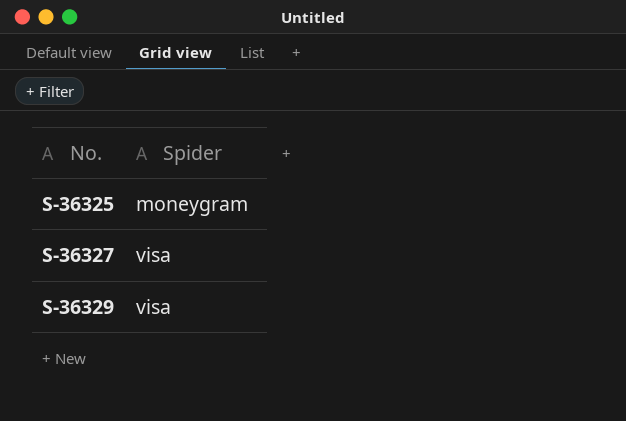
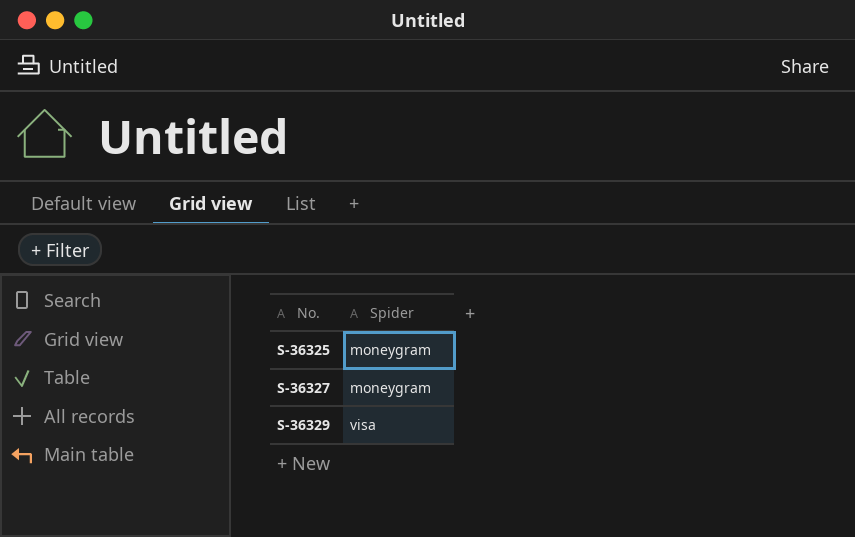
S-36327 | Spider: visa -> moneygram

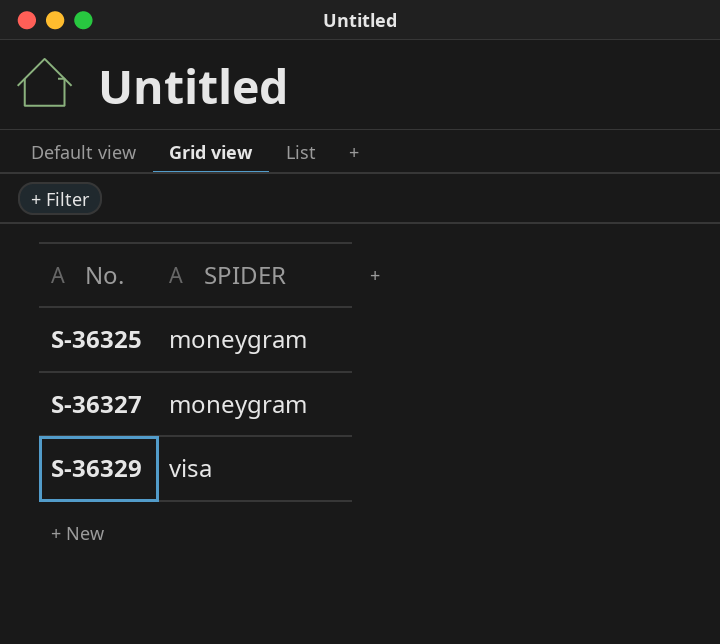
column name: Spider -> SPIDER

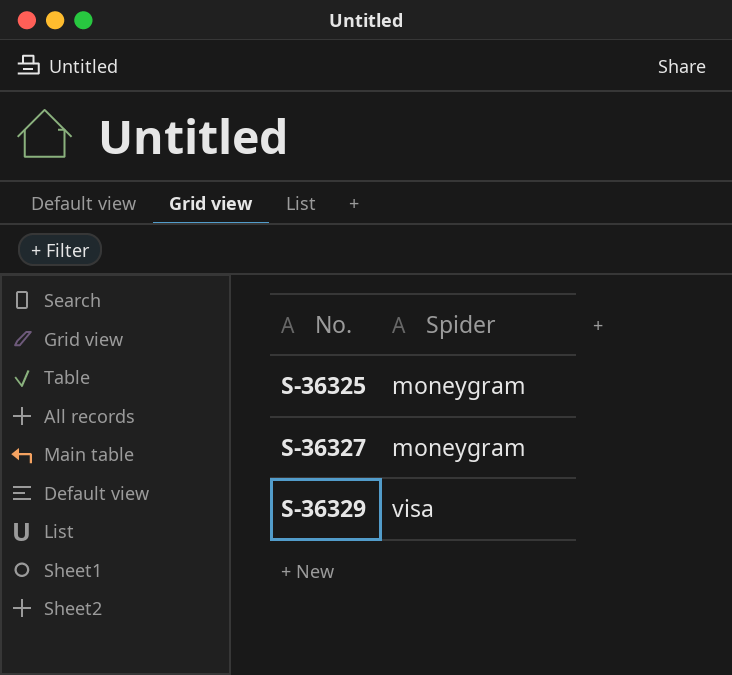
column name: SPIDER -> Spider

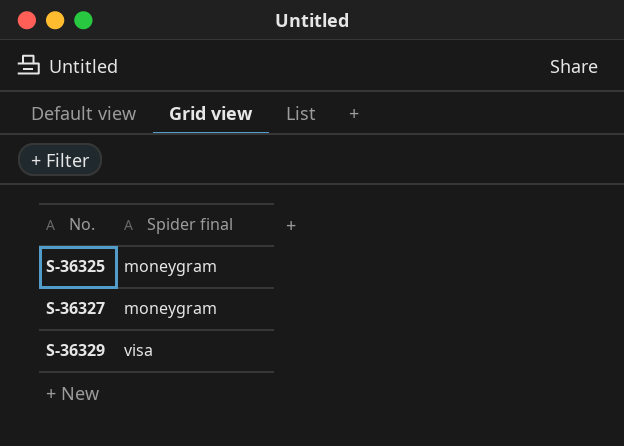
column name: Spider -> Spider final

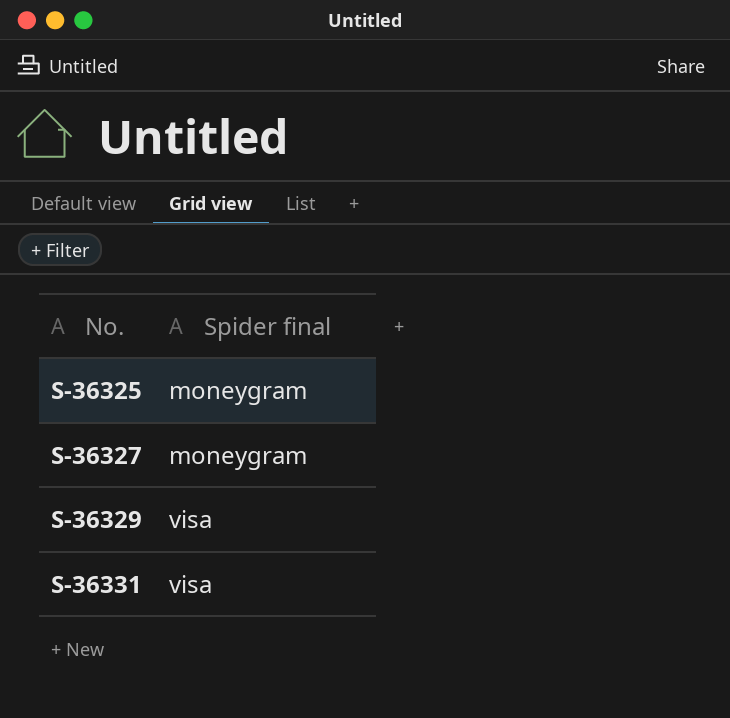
row S-36331: none -> visa

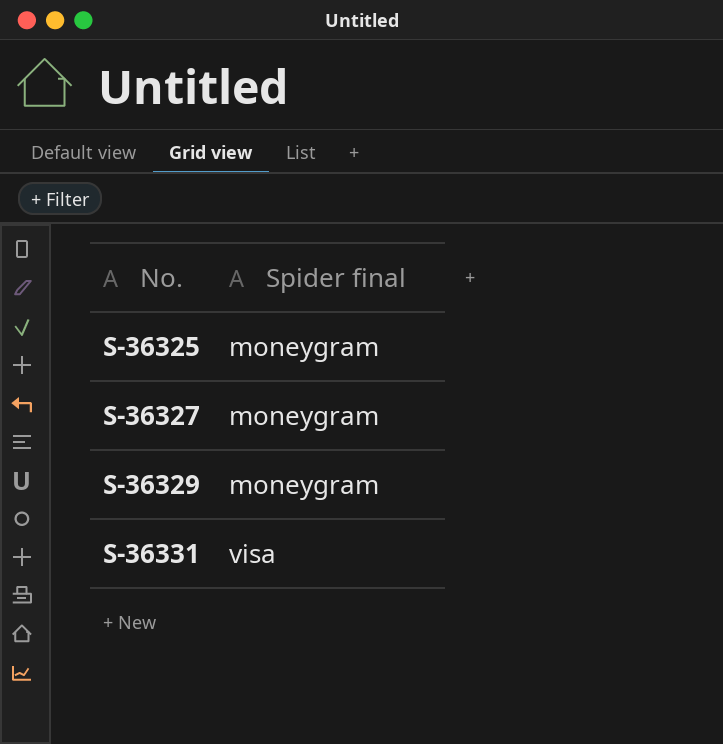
S-36329 | Spider final: visa -> moneygram

